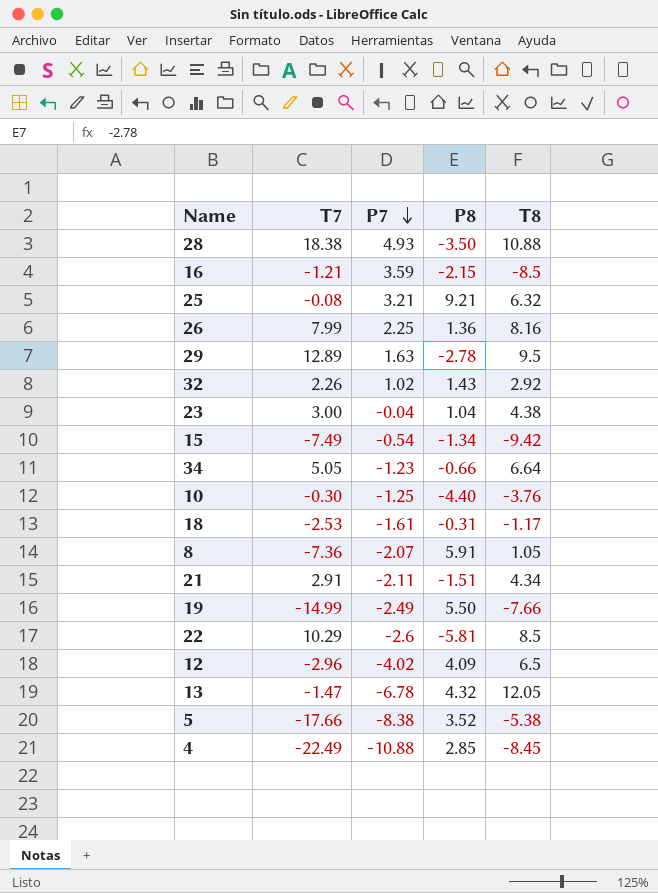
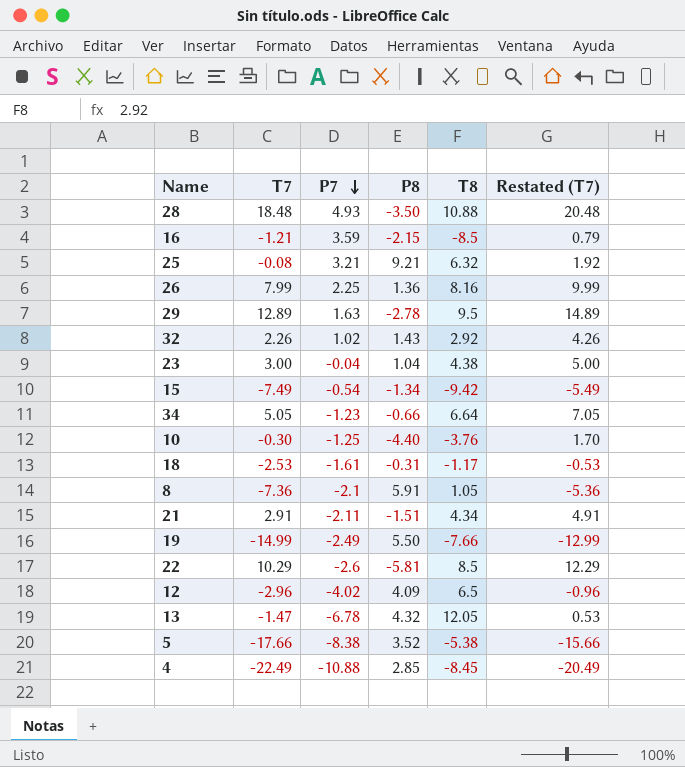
column Restated (T7) | formula: none -> [T7] + 2
28 | T7: 18.38 -> 18.48
8 | P7: -2.07 -> -2.1

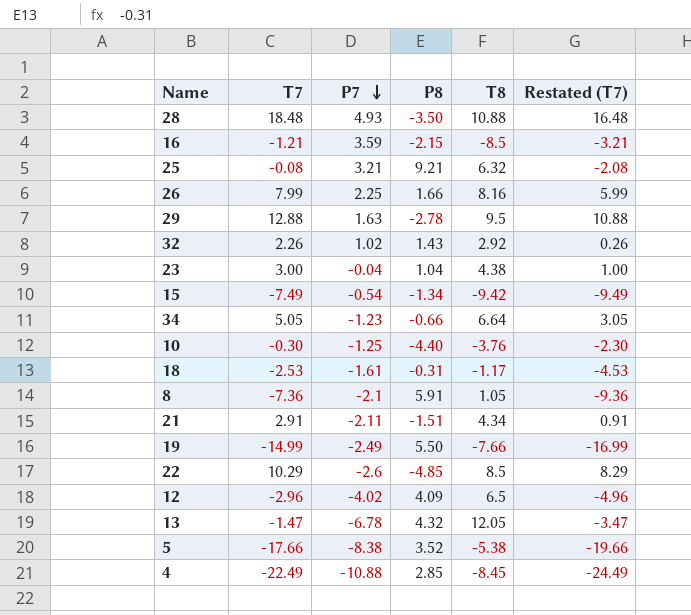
column Restated (T7) | formula: [T7] + 2 -> [T7] - 2
26 | P8: 1.36 -> 1.66
29 | T7: 12.89 -> 12.88
22 | P8: -5.81 -> -4.85

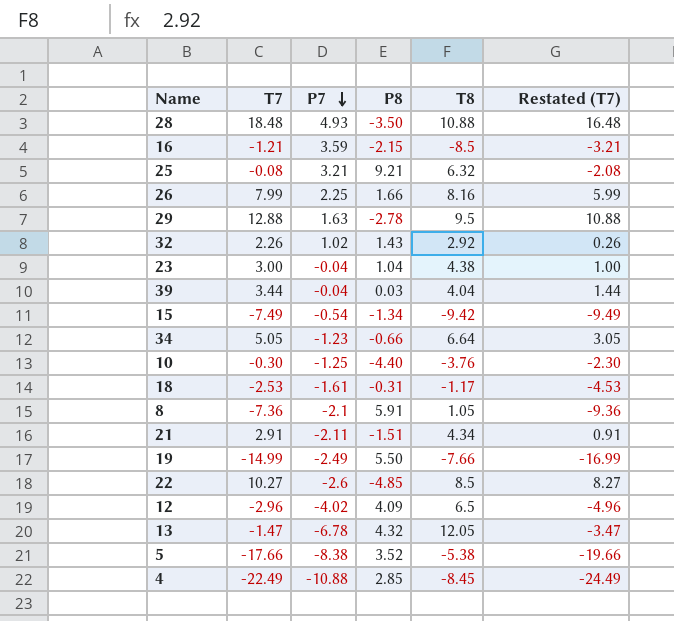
row 39: none -> 3.44 | -0.04 | 0.03 | 4.04 | 1.44
22 | T7: 10.29 -> 10.27
22 | Restated (T7): 8.29 -> 8.27

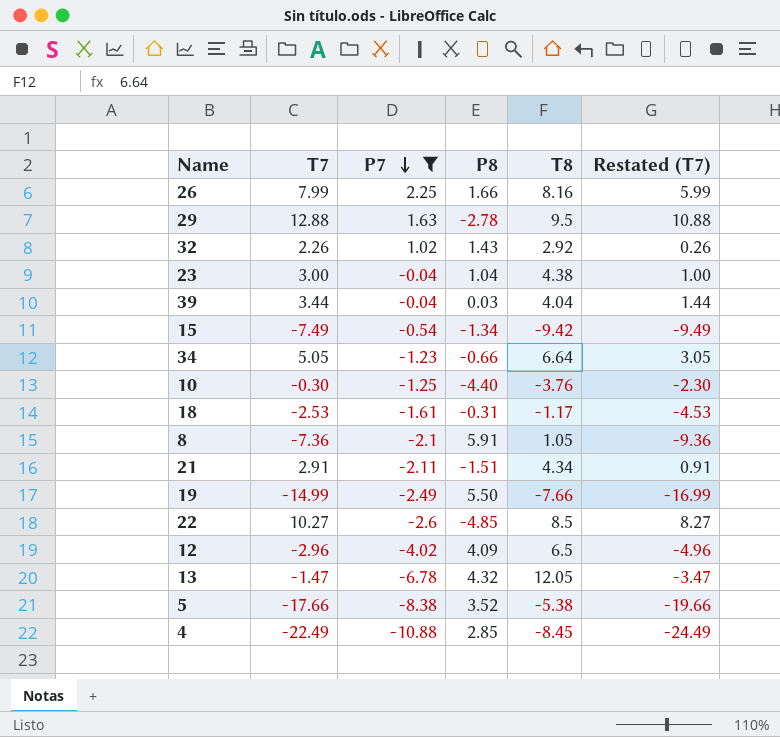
filter: none -> P7 <= 2.25

